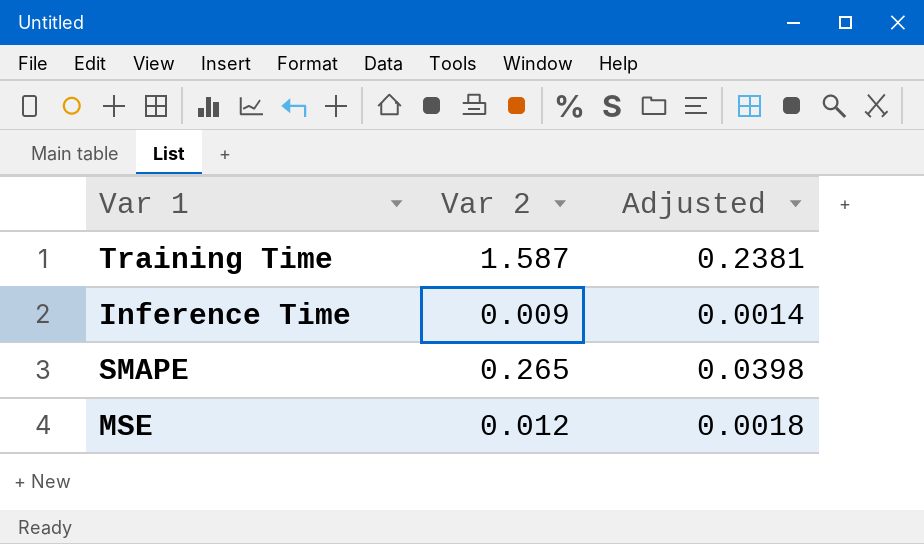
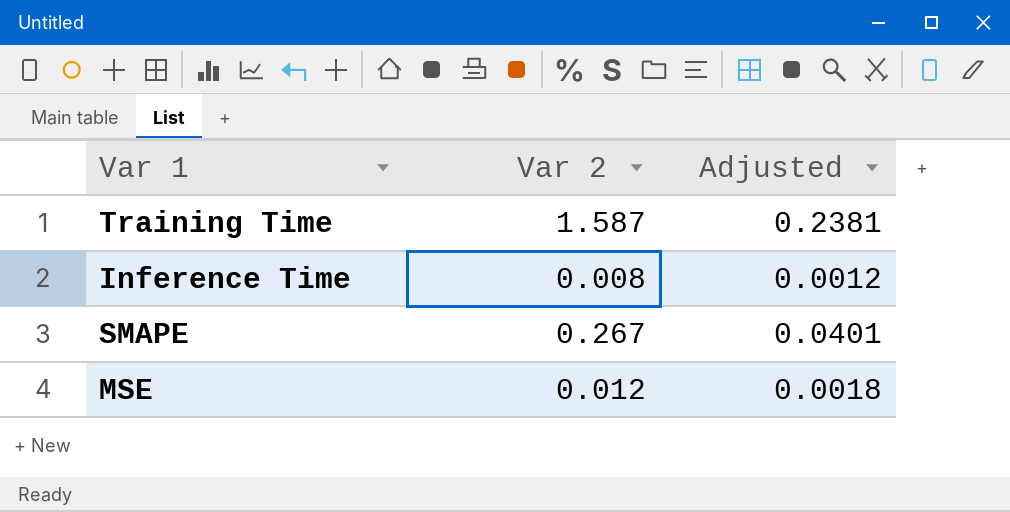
Inference Time | Var 2: 0.009 -> 0.008
Inference Time | Adjusted: 0.0014 -> 0.0012
SMAPE | Var 2: 0.265 -> 0.267
SMAPE | Adjusted: 0.0398 -> 0.0401

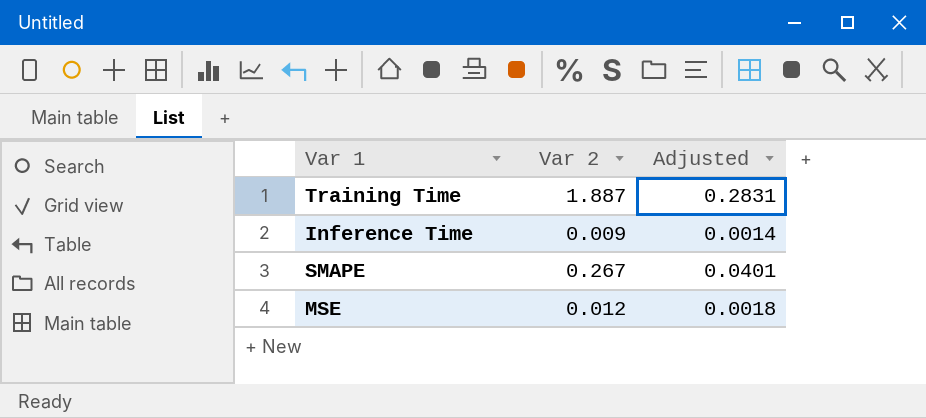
Training Time | Var 2: 1.587 -> 1.887
Training Time | Adjusted: 0.2381 -> 0.2831
Inference Time | Var 2: 0.008 -> 0.009
Inference Time | Adjusted: 0.0012 -> 0.0014

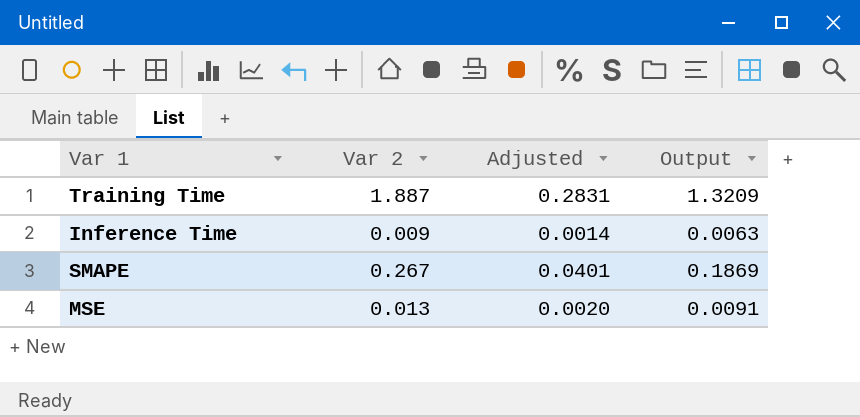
column Output | formula: none -> [Var 2] * 0.7
MSE | Var 2: 0.012 -> 0.013
MSE | Adjusted: 0.0018 -> 0.0020

